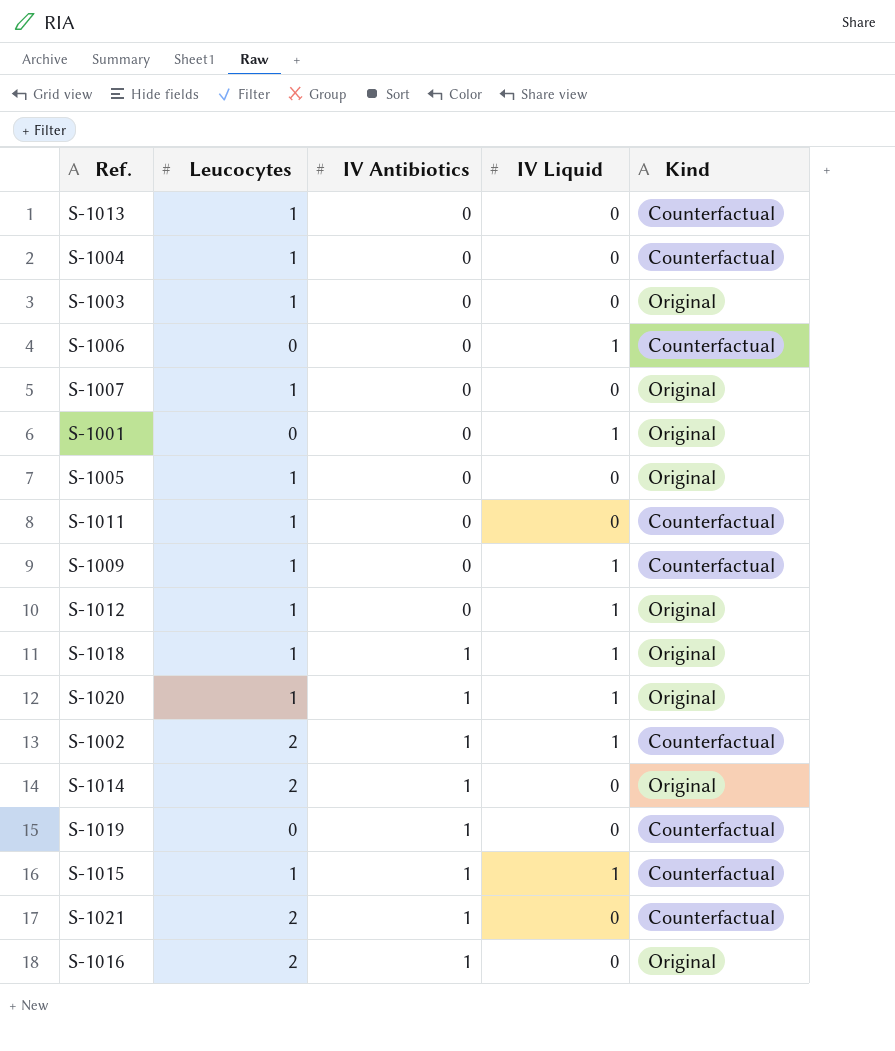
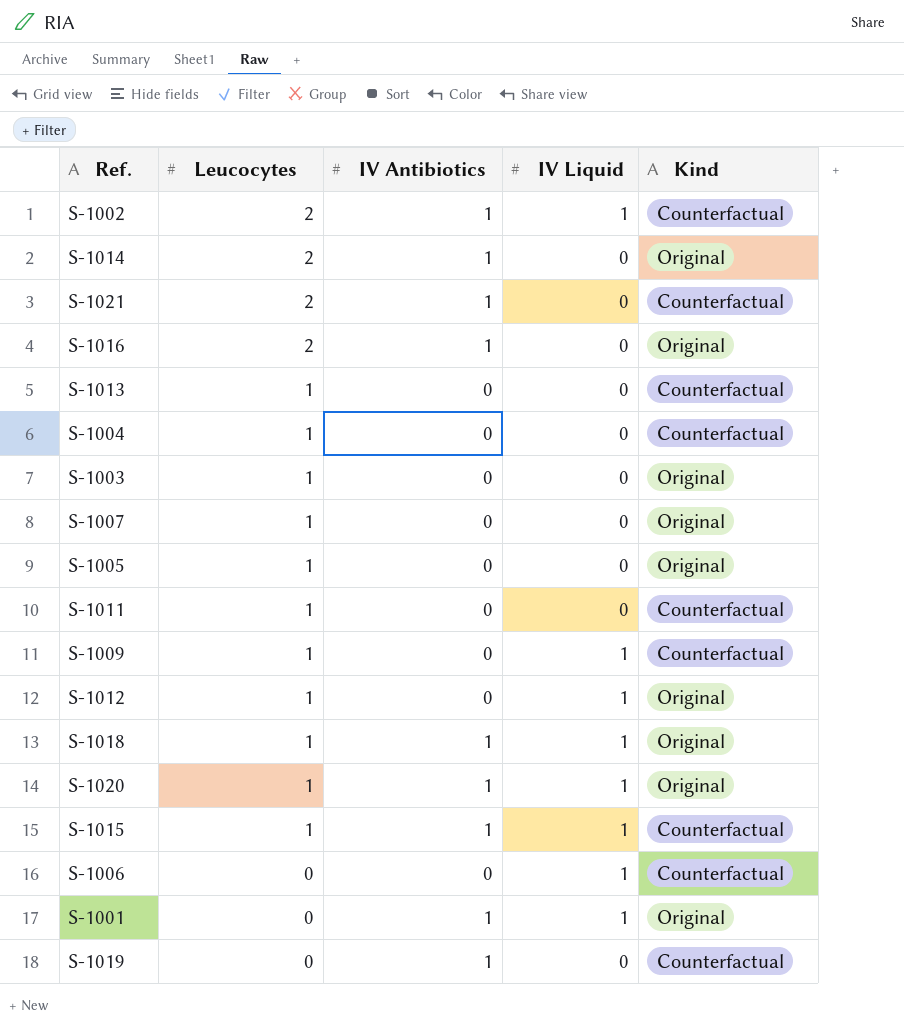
row order: IV Antibiotics ascending -> Leucocytes descending
S-1001 | IV Antibiotics: 0 -> 1

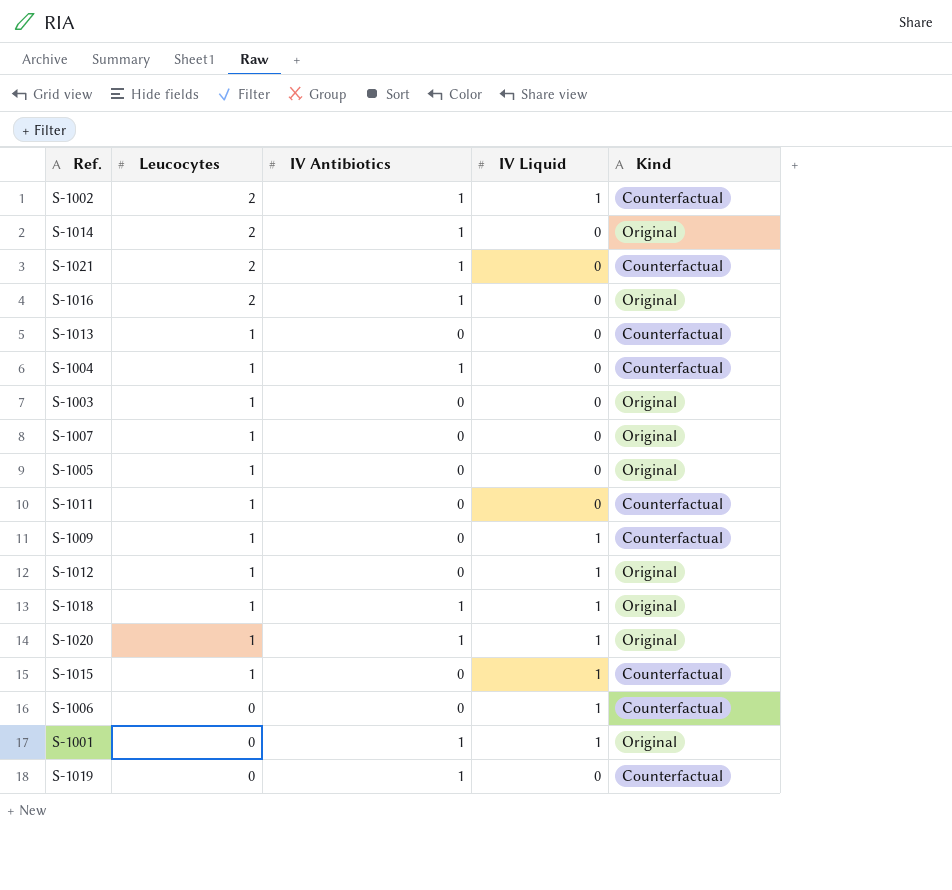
S-1004 | IV Antibiotics: 0 -> 1
S-1015 | IV Antibiotics: 1 -> 0

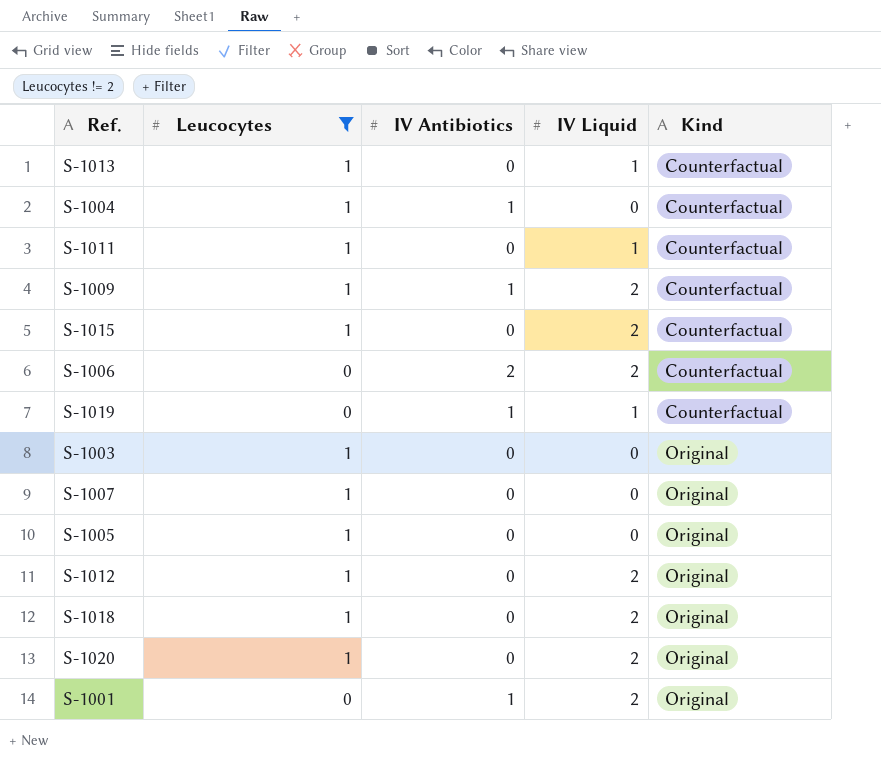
filter: none -> Leucocytes != 2
row order: Leucocytes descending -> Kind ascending
S-1013 | IV Liquid: 0 -> 1
S-1011 | IV Liquid: 0 -> 1
S-1009 | IV Antibiotics: 0 -> 1
S-1009 | IV Liquid: 1 -> 2
S-1015 | IV Liquid: 1 -> 2
S-1006 | IV Antibiotics: 0 -> 2
S-1006 | IV Liquid: 1 -> 2
S-1019 | IV Liquid: 0 -> 1
S-1012 | IV Liquid: 1 -> 2
S-1018 | IV Antibiotics: 1 -> 0
S-1018 | IV Liquid: 1 -> 2
S-1020 | IV Antibiotics: 1 -> 0
S-1020 | IV Liquid: 1 -> 2
S-1001 | IV Liquid: 1 -> 2

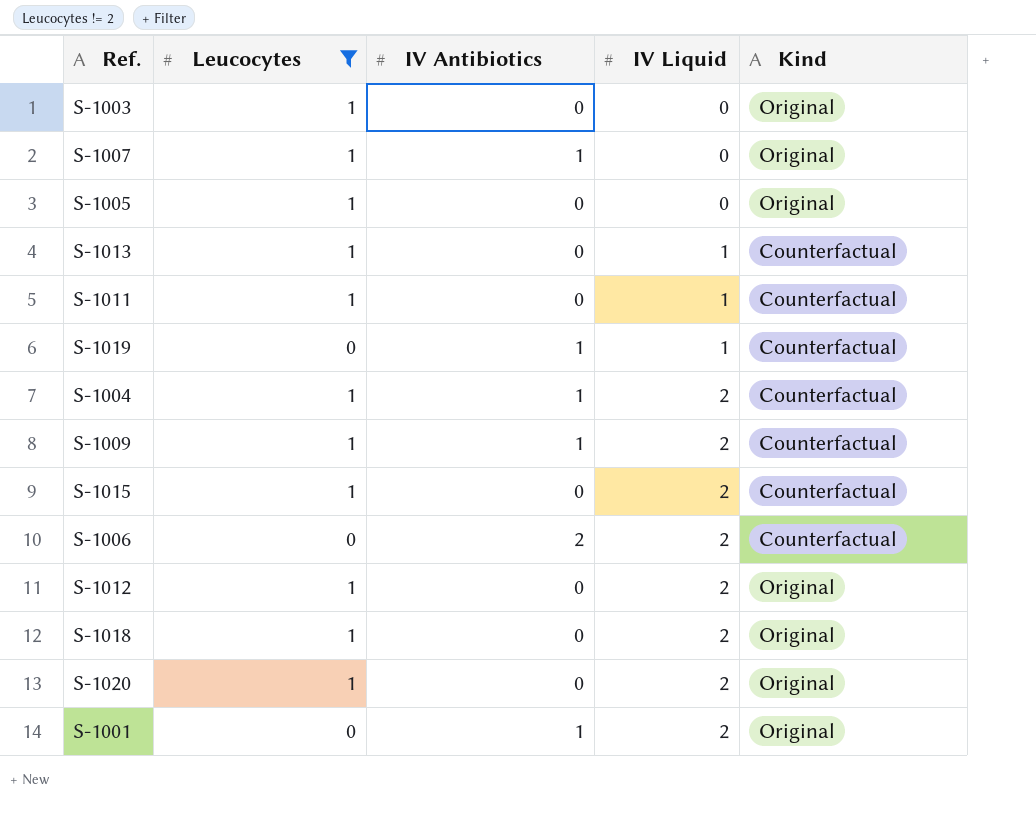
row order: Kind ascending -> IV Liquid ascending
S-1007 | IV Antibiotics: 0 -> 1
S-1004 | IV Liquid: 0 -> 2

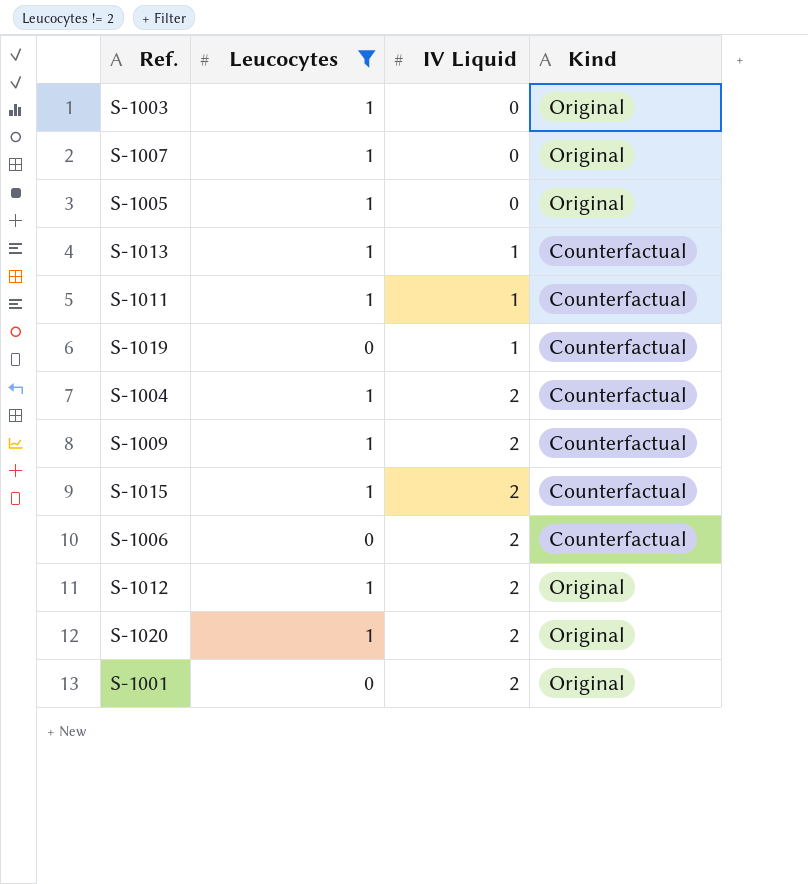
column IV Antibiotics | position: 3 -> none
row S-1018: 1 | 0 | 2 | Original -> none

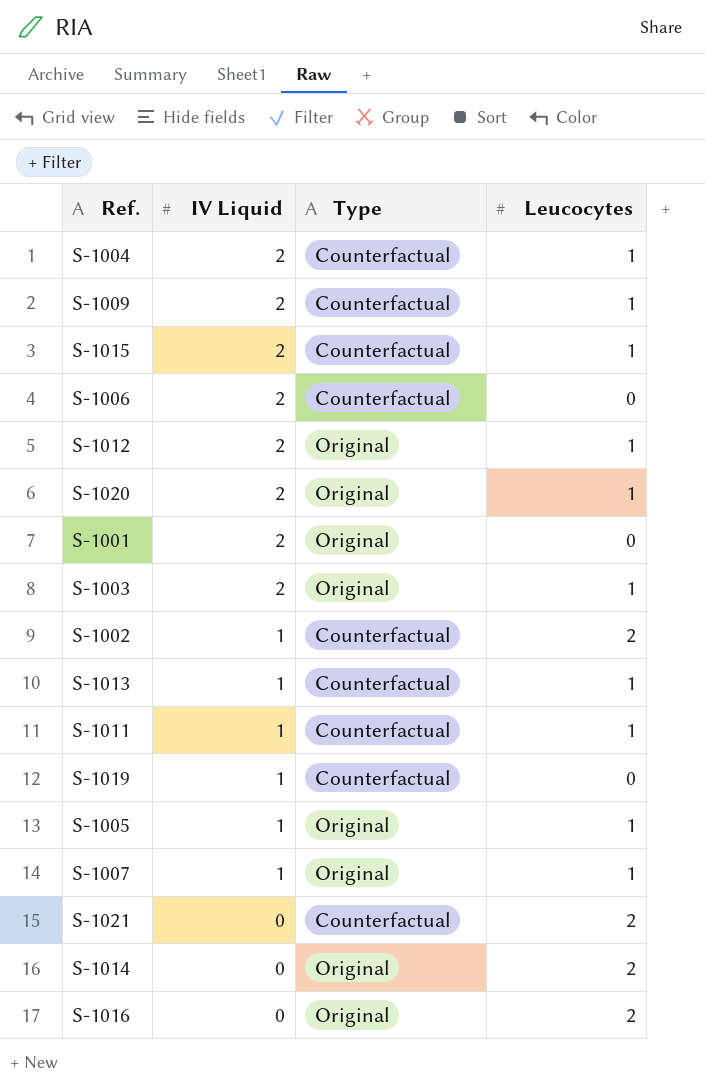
filter: Leucocytes != 2 -> none
row order: IV Liquid ascending -> IV Liquid descending
column name: Kind -> Type
column Leucocytes | position: 2 -> 4
S-1003 | IV Liquid: 0 -> 2
S-1005 | IV Liquid: 0 -> 1
S-1007 | IV Liquid: 0 -> 1

